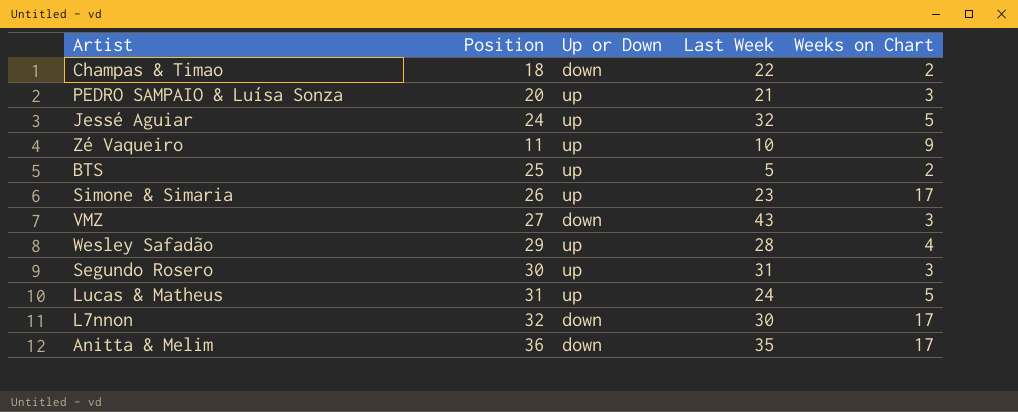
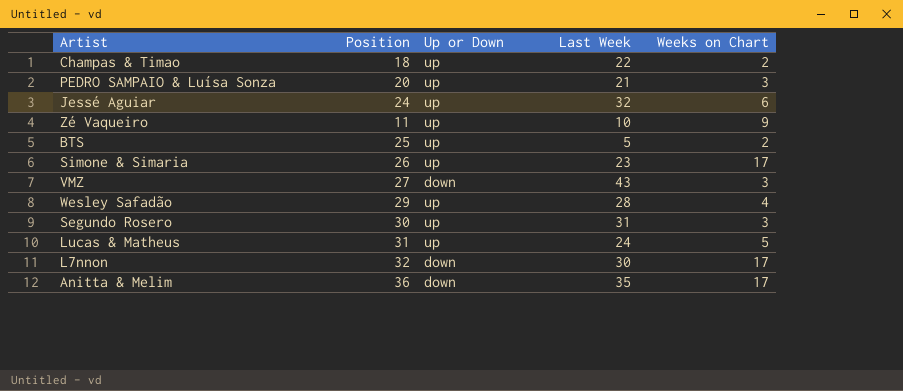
Champas & Timao | Up or Down: down -> up
Jessé Aguiar | Weeks on Chart: 5 -> 6

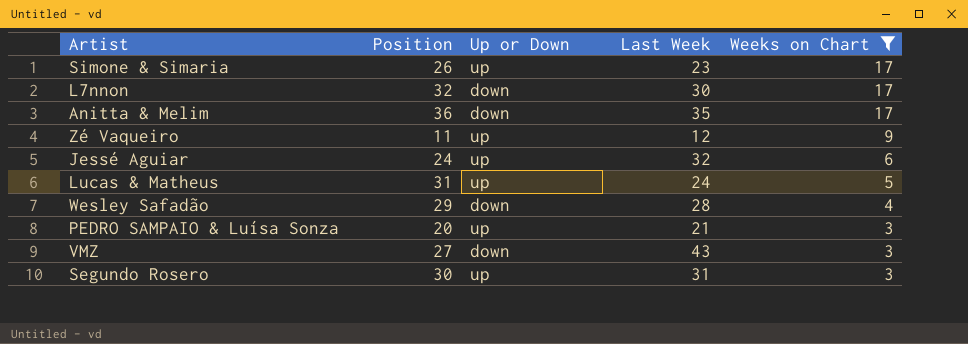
filter: none -> Weeks on Chart != 2
row order: none -> Weeks on Chart descending
Zé Vaqueiro | Last Week: 10 -> 12
Wesley Safadão | Up or Down: up -> down

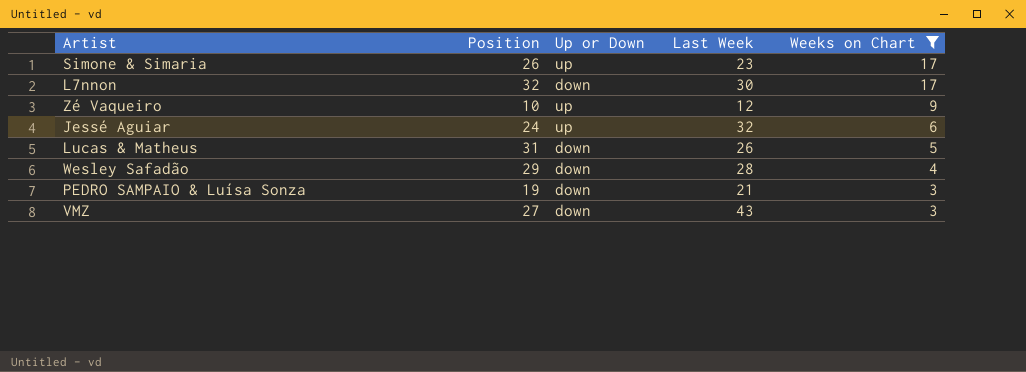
row Anitta & Melim: 36 | down | 35 | 17 -> none
row Segundo Rosero: 30 | up | 31 | 3 -> none
Zé Vaqueiro | Position: 11 -> 10
Lucas & Matheus | Up or Down: up -> down
Lucas & Matheus | Last Week: 24 -> 26
PEDRO SAMPAIO & Luísa Sonza | Position: 20 -> 19
PEDRO SAMPAIO & Luísa Sonza | Up or Down: up -> down

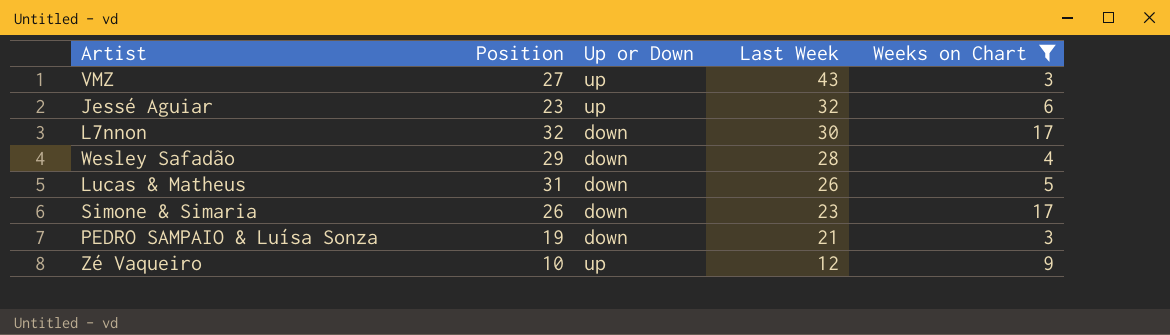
row order: Weeks on Chart descending -> Last Week descending
VMZ | Up or Down: down -> up
Jessé Aguiar | Position: 24 -> 23
Simone & Simaria | Up or Down: up -> down

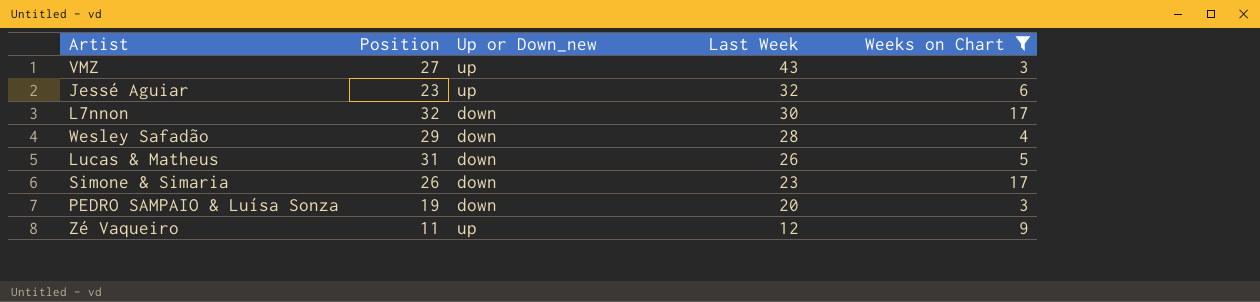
column name: Up or Down -> Up or Down_new
PEDRO SAMPAIO & Luísa Sonza | Last Week: 21 -> 20
Zé Vaqueiro | Position: 10 -> 11

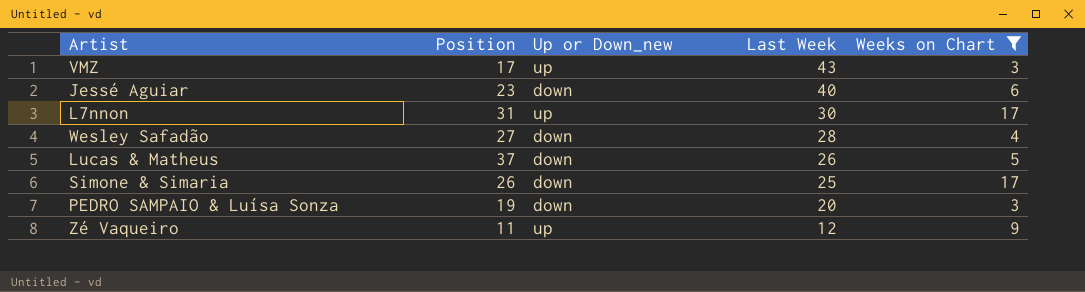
VMZ | Position: 27 -> 17
Jessé Aguiar | Up or Down_new: up -> down
Jessé Aguiar | Last Week: 32 -> 40
L7nnon | Position: 32 -> 31
L7nnon | Up or Down_new: down -> up
Wesley Safadão | Position: 29 -> 27
Lucas & Matheus | Position: 31 -> 37
Simone & Simaria | Last Week: 23 -> 25

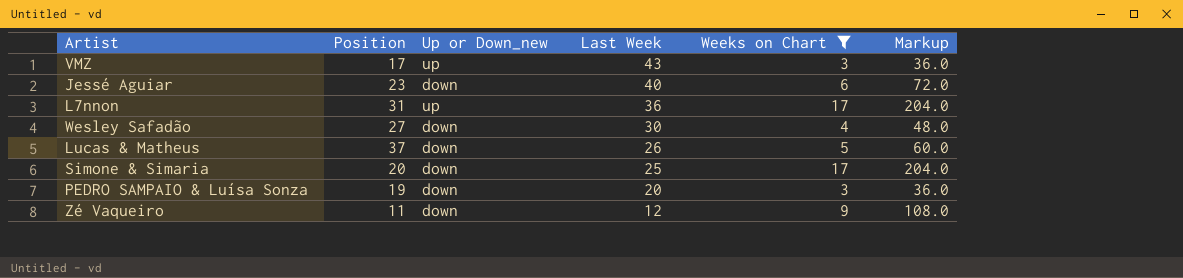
column Markup | formula: none -> [Weeks on Chart] * 12
L7nnon | Last Week: 30 -> 36
Wesley Safadão | Last Week: 28 -> 30
Simone & Simaria | Position: 26 -> 20
Zé Vaqueiro | Up or Down_new: up -> down

